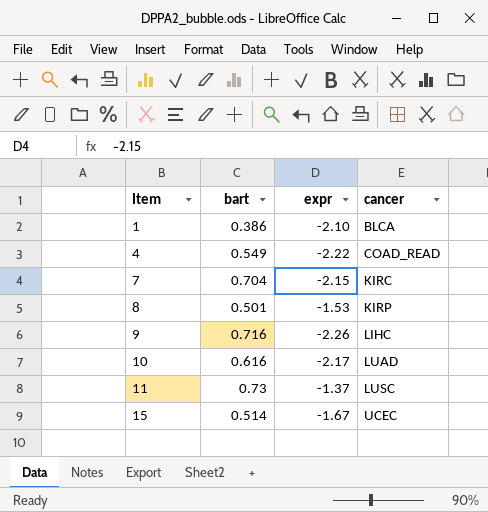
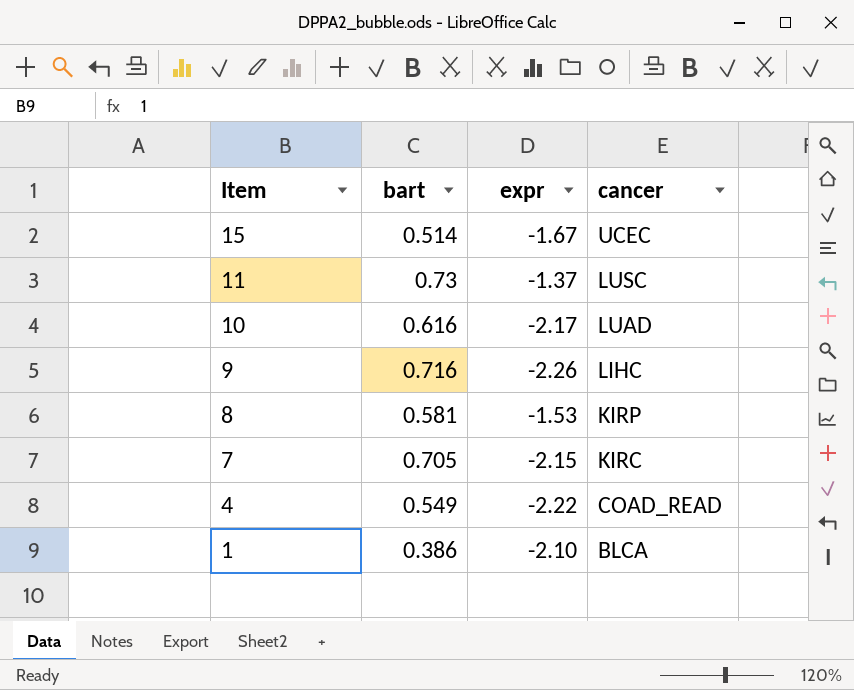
row order: Item ascending -> Item descending
8 | bart: 0.501 -> 0.581
7 | bart: 0.704 -> 0.705

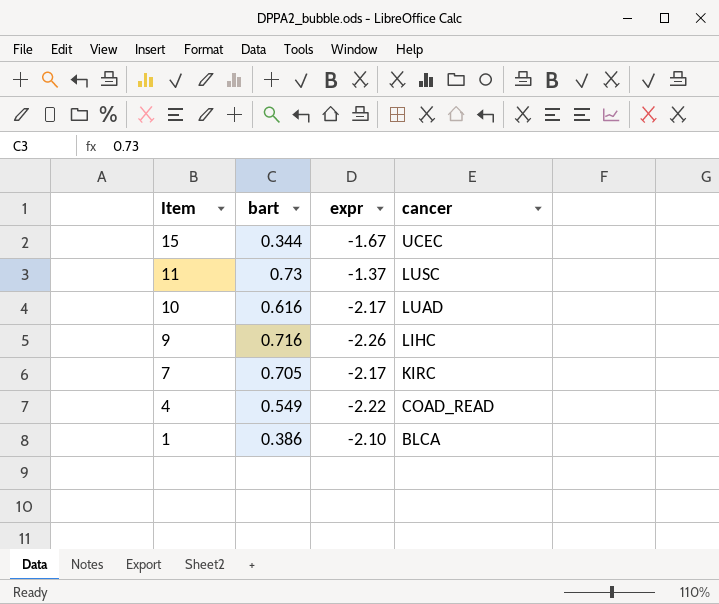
row 8: 0.581 | -1.53 | KIRP -> none
15 | bart: 0.514 -> 0.344
7 | expr: -2.15 -> -2.17

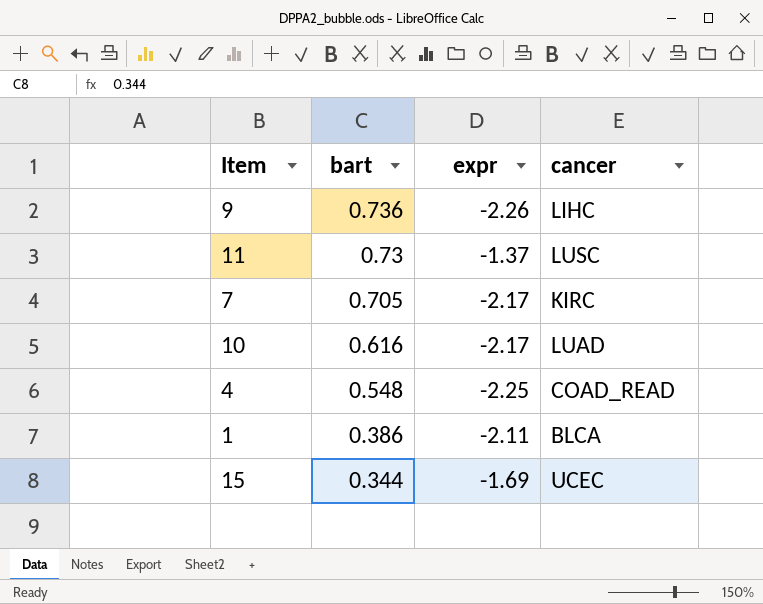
row order: Item descending -> bart descending
9 | bart: 0.716 -> 0.736
4 | bart: 0.549 -> 0.548
4 | expr: -2.22 -> -2.25
1 | expr: -2.10 -> -2.11
15 | expr: -1.67 -> -1.69

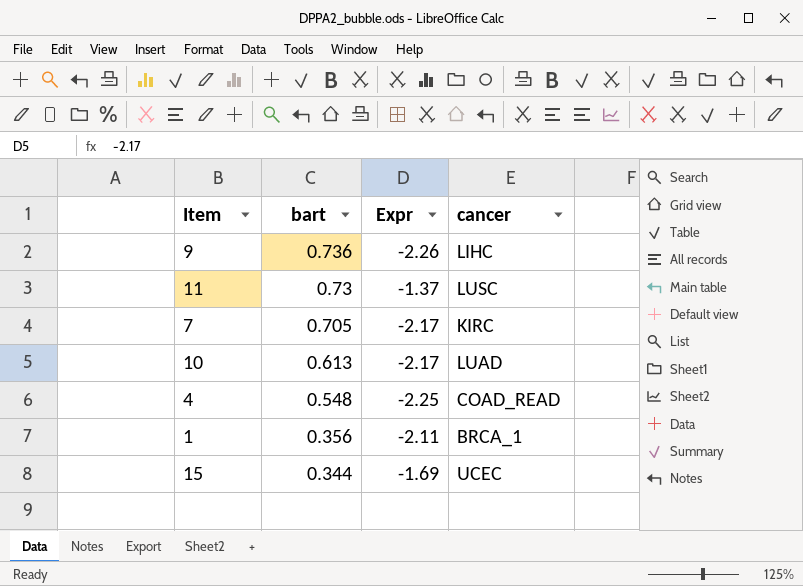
column name: expr -> Expr
10 | bart: 0.616 -> 0.613
1 | bart: 0.386 -> 0.356
1 | cancer: BLCA -> BRCA_1

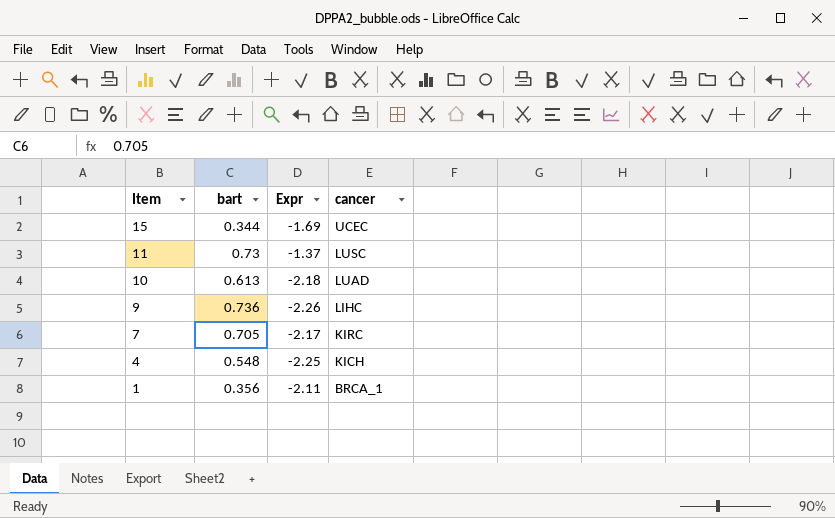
row order: bart descending -> Item descending
10 | Expr: -2.17 -> -2.18
4 | cancer: COAD_READ -> KICH

